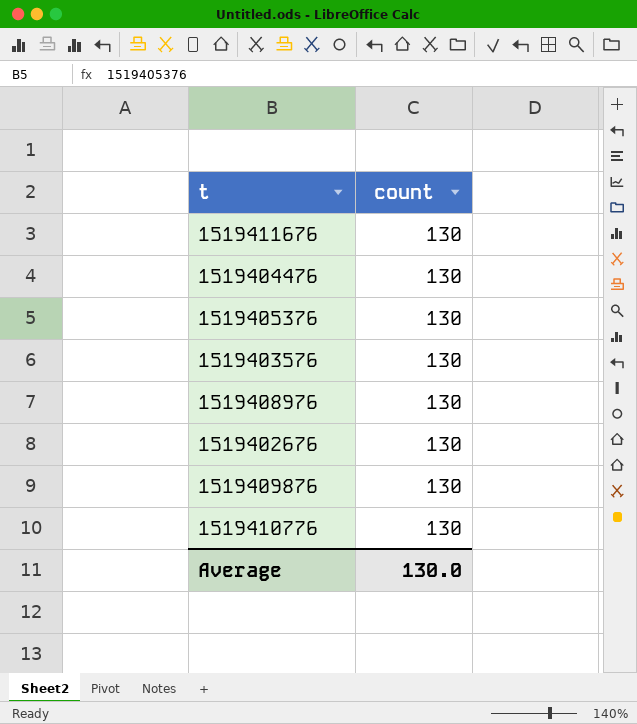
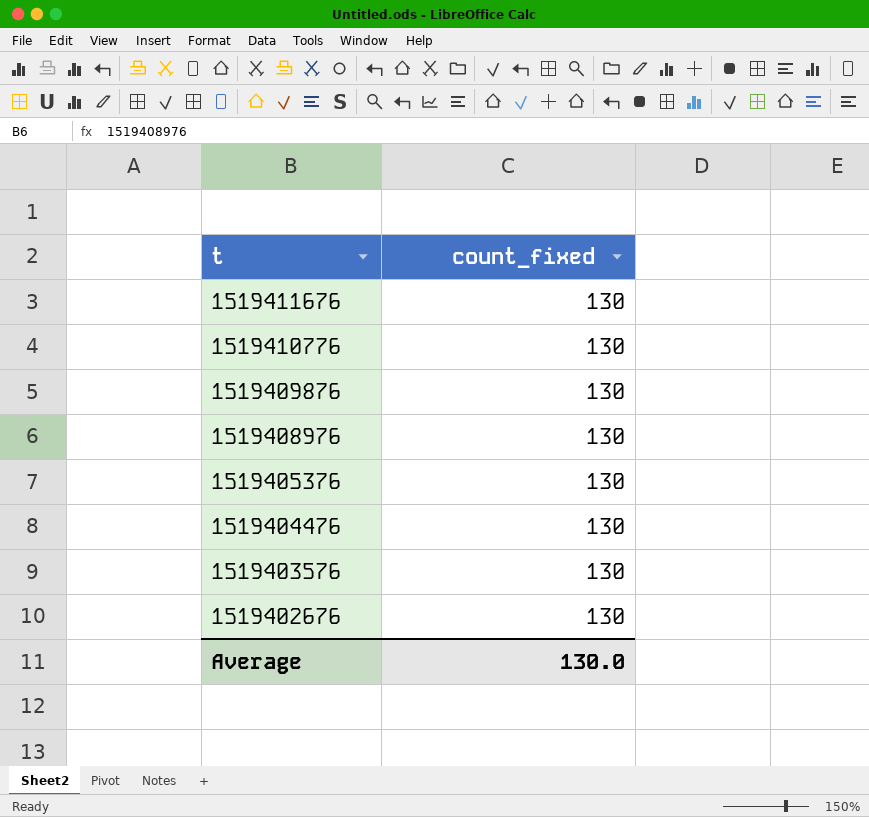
row order: none -> t descending
column name: count -> count_fixed

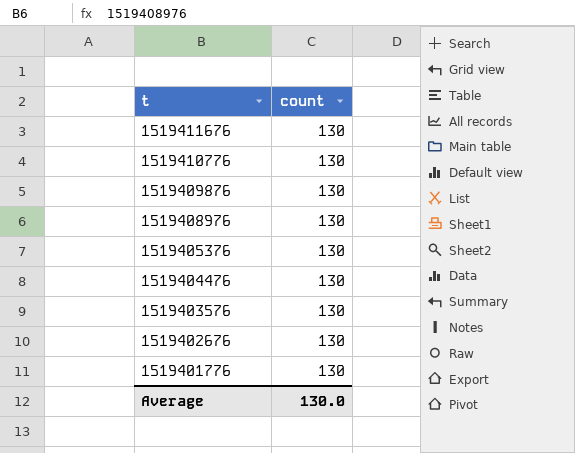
column name: count_fixed -> count
row 1519401776: none -> 130

